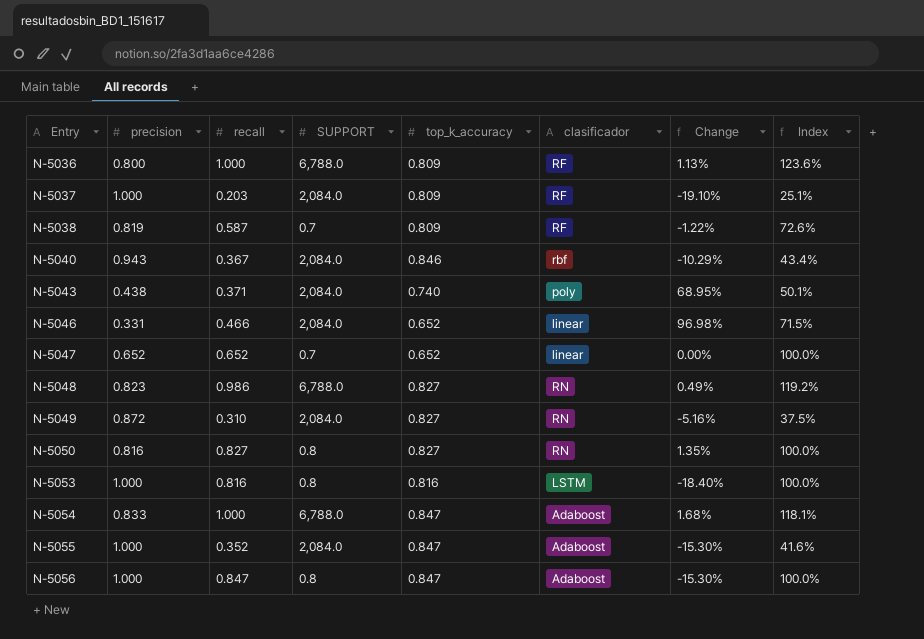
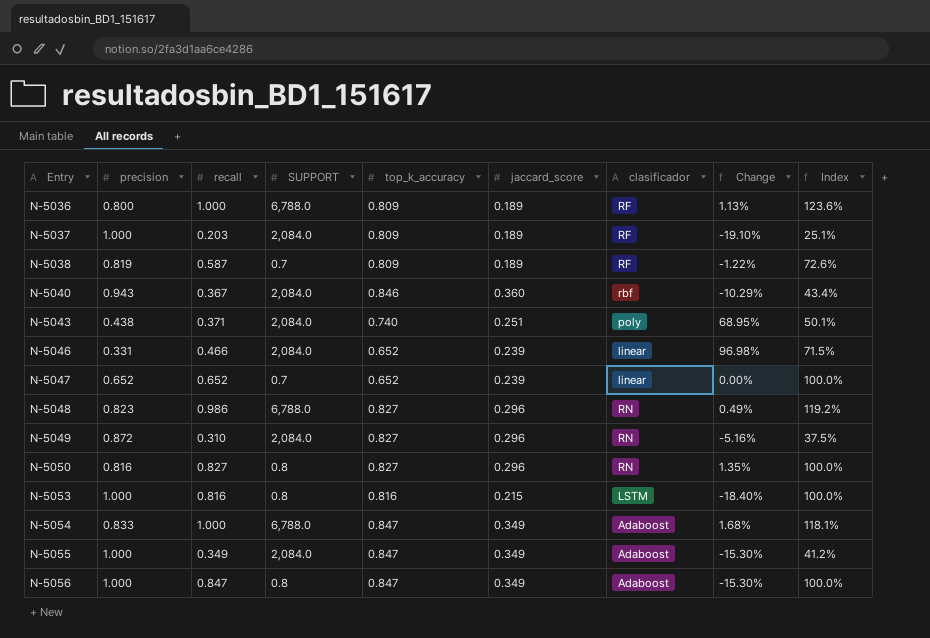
column jaccard_score | position: none -> 6
N-5055 | recall: 0.352 -> 0.349
N-5055 | Index: 41.6% -> 41.2%

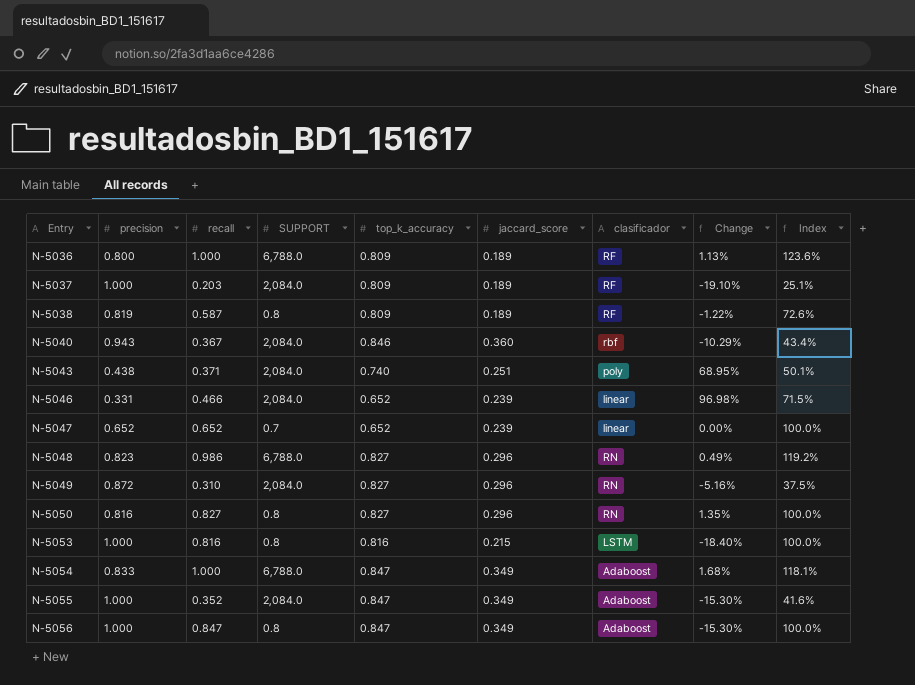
N-5038 | SUPPORT: 0.7 -> 0.8
N-5055 | recall: 0.349 -> 0.352
N-5055 | Index: 41.2% -> 41.6%

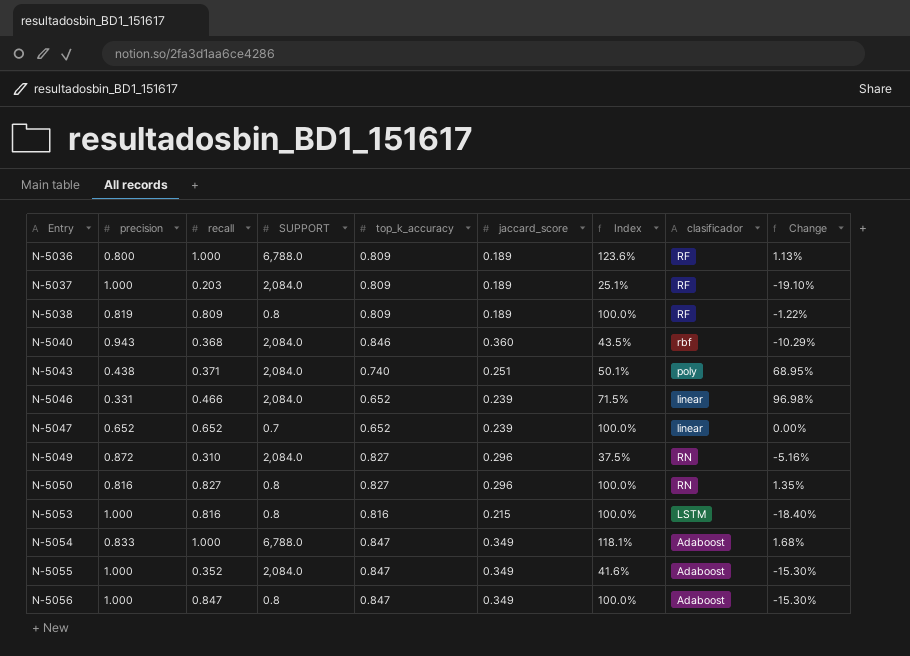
column Index | position: 9 -> 7
row N-5048: 0.823 | 0.986 | 6,788.0 | 0.827 | 0.296 | RN | 0.49% | 119.2% -> none
N-5038 | recall: 0.587 -> 0.809
N-5038 | Index: 72.6% -> 100.0%
N-5040 | recall: 0.367 -> 0.368
N-5040 | Index: 43.4% -> 43.5%

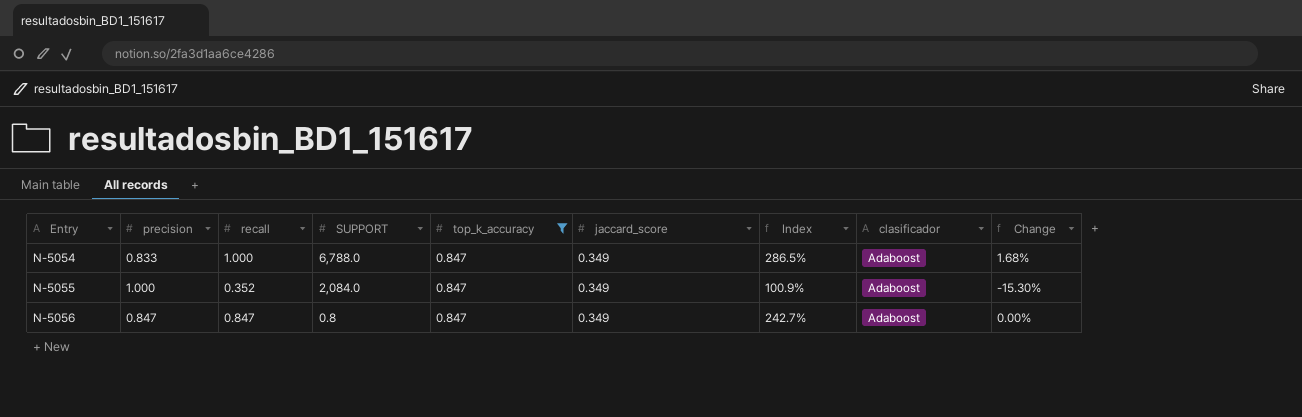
filter: none -> top_k_accuracy = 0.847
column Index | formula: [recall] / [top_k_accuracy] -> [recall] / [jaccard_score]
N-5056 | precision: 1.000 -> 0.847
N-5056 | Change: -15.30% -> 0.00%

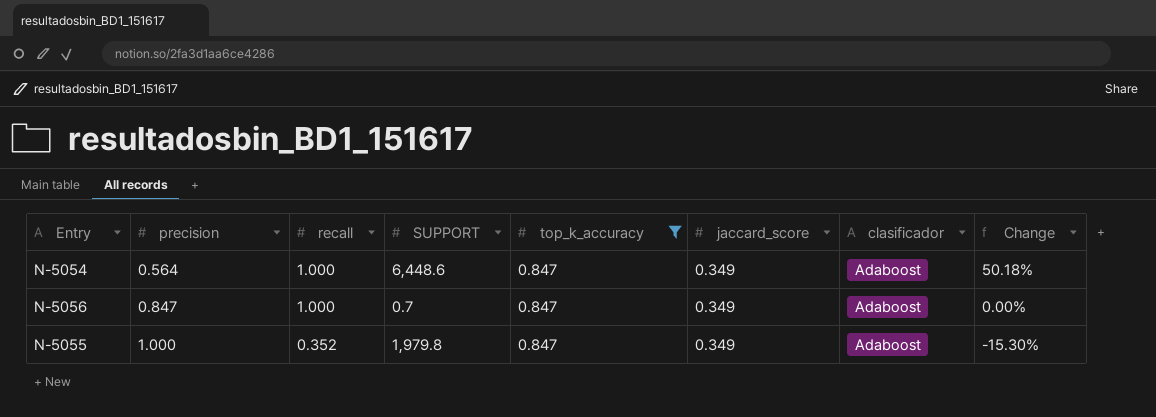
row order: Entry ascending -> precision ascending
column Index | formula: [recall] / [jaccard_score] -> none
N-5054 | precision: 0.833 -> 0.564
N-5054 | SUPPORT: 6,788.0 -> 6,448.6
N-5054 | Change: 1.68% -> 50.18%
N-5056 | recall: 0.847 -> 1.000
N-5056 | SUPPORT: 0.8 -> 0.7
N-5055 | SUPPORT: 2,084.0 -> 1,979.8

